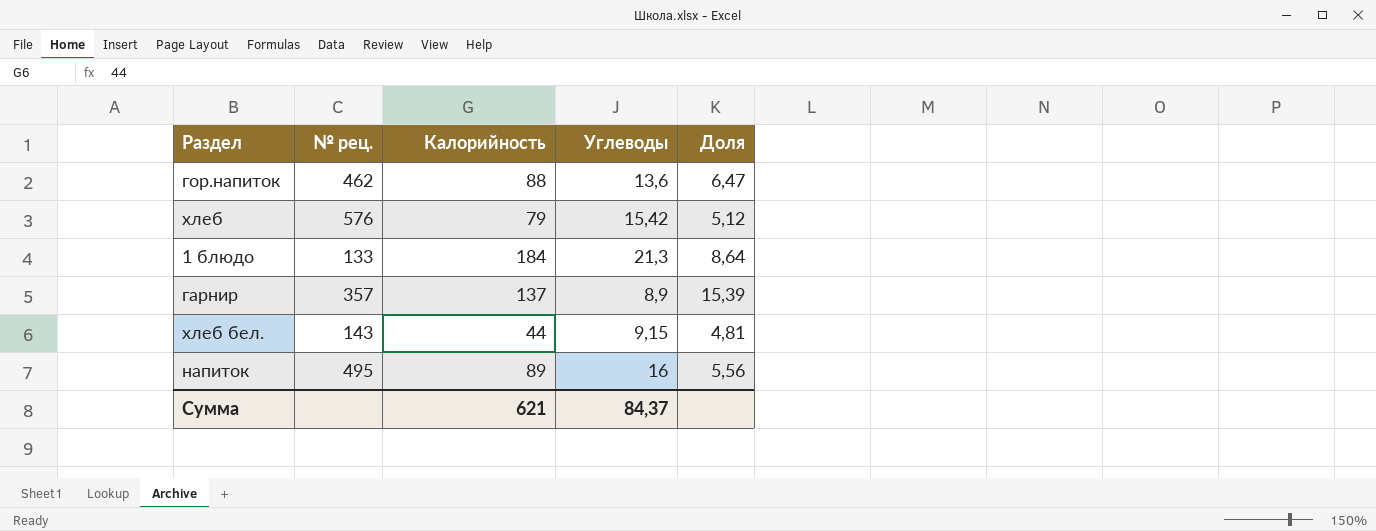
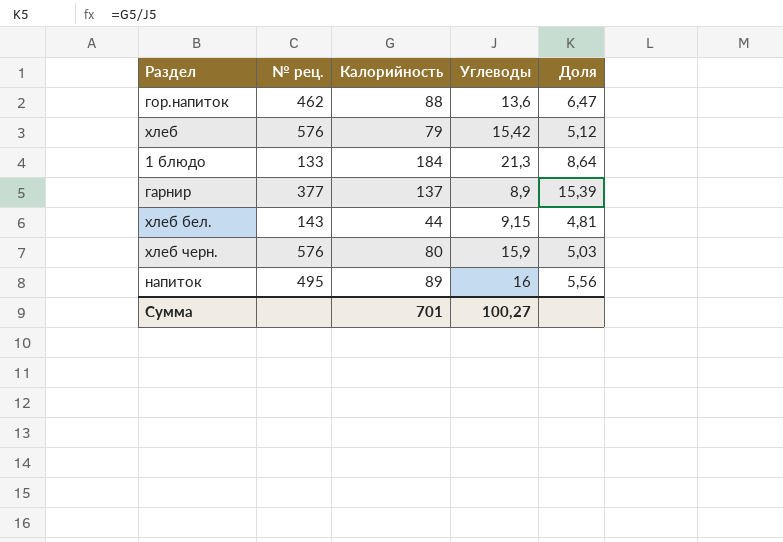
гарнир | № рец.: 357 -> 377
row хлеб черн.: none -> 576 | 80 | 15,9 | 5,03
Сумма | Калорийность: 621 -> 701
Сумма | Углеводы: 84,37 -> 100,27

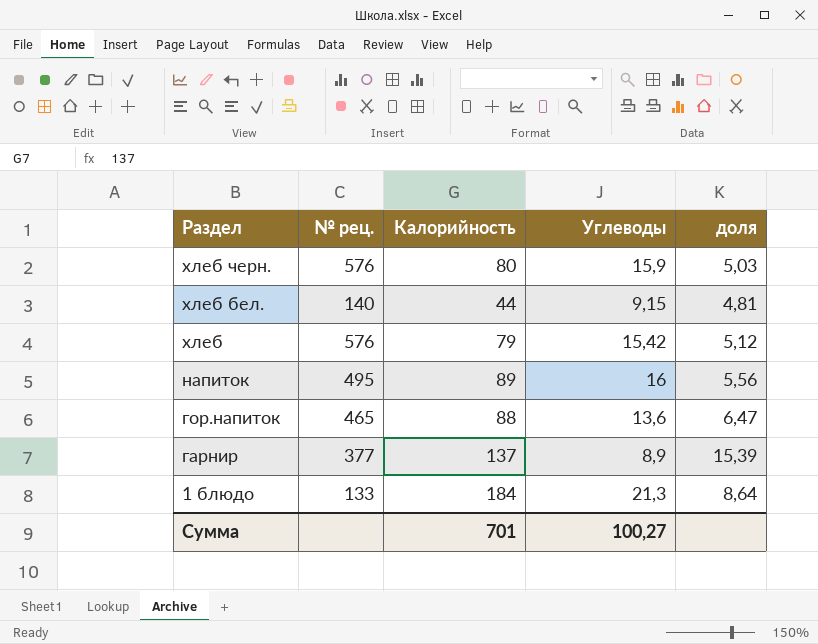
row order: none -> Раздел descending
column name: Доля -> доля
хлеб бел. | № рец.: 143 -> 140
гор.напиток | № рец.: 462 -> 465

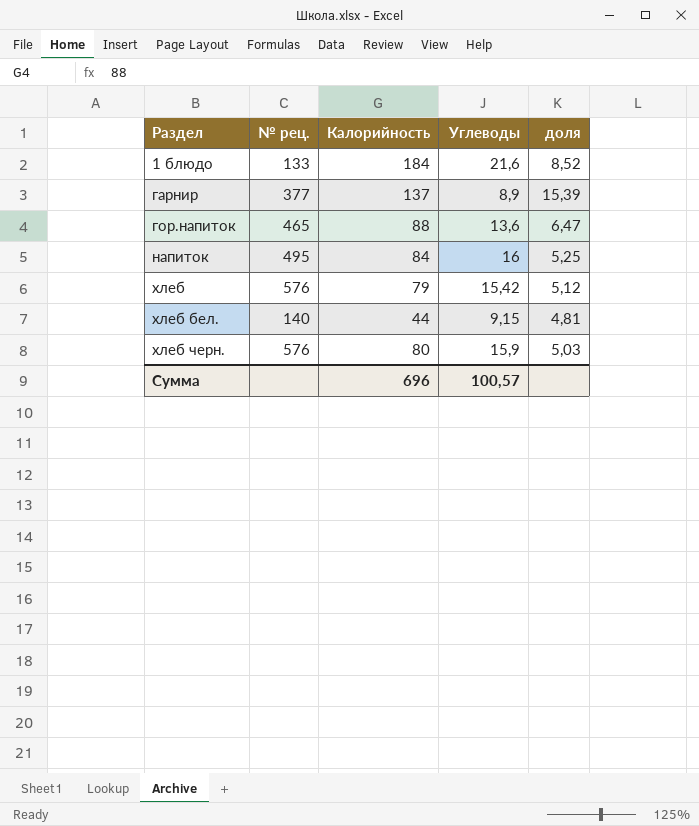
row order: Раздел descending -> Раздел ascending
1 блюдо | Углеводы: 21,3 -> 21,6
1 блюдо | доля: 8,64 -> 8,52
напиток | Калорийность: 89 -> 84
напиток | доля: 5,56 -> 5,25
Сумма | Калорийность: 701 -> 696
Сумма | Углеводы: 100,27 -> 100,57

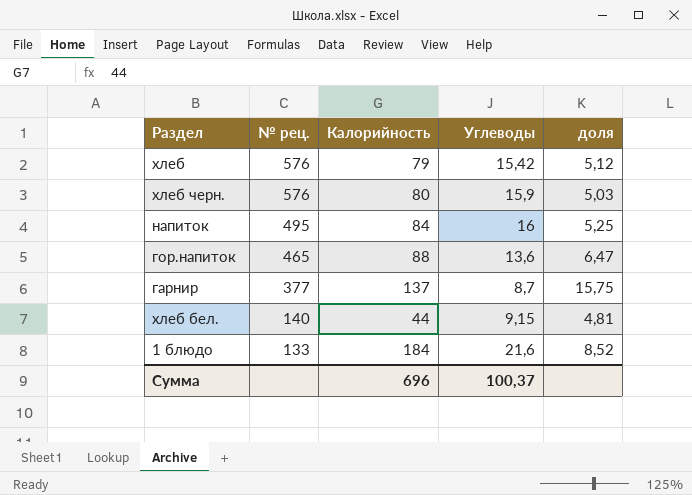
row order: Раздел ascending -> № рец. descending
гарнир | Углеводы: 8,9 -> 8,7
гарнир | доля: 15,39 -> 15,75
Сумма | Углеводы: 100,57 -> 100,37

